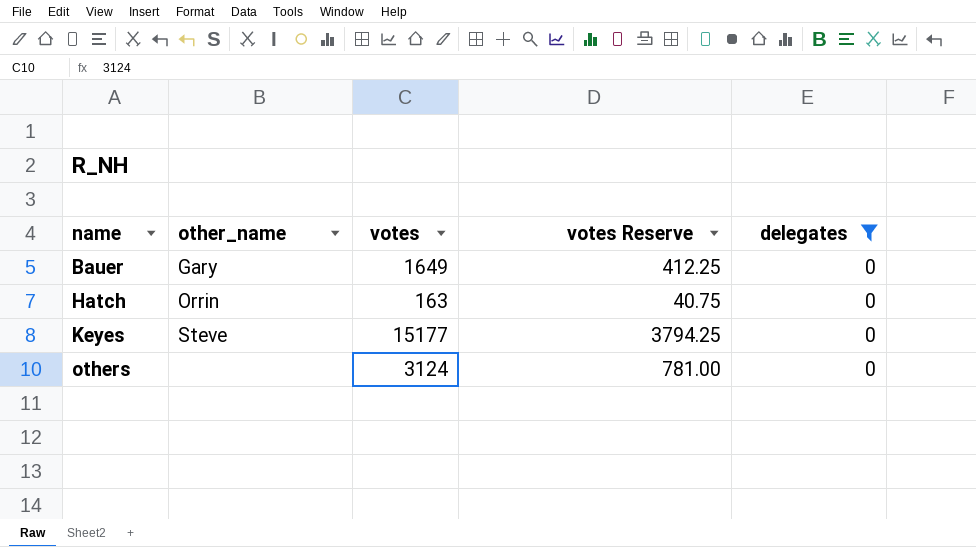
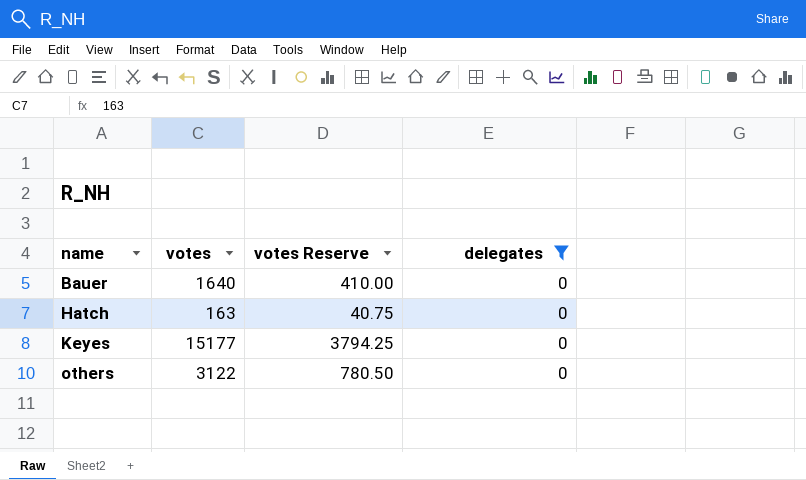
column other_name | position: 2 -> none
Bauer | votes: 1649 -> 1640
Bauer | votes Reserve: 412.25 -> 410.00
others | votes: 3124 -> 3122
others | votes Reserve: 781.00 -> 780.50

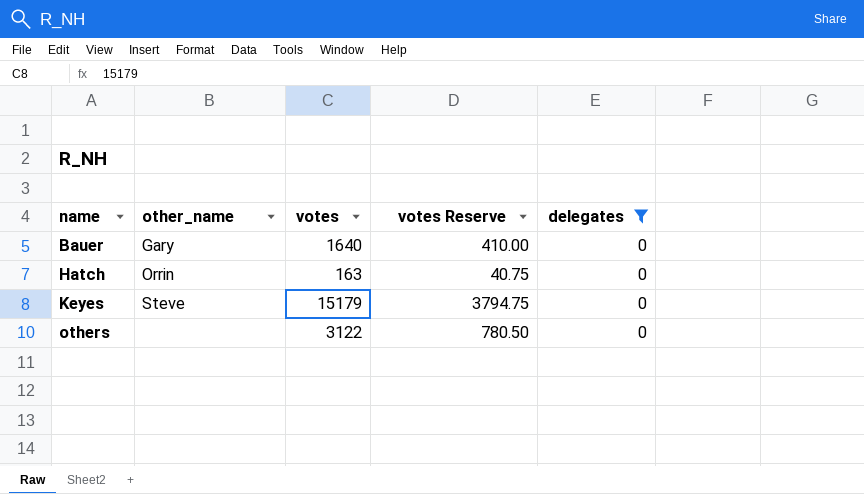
column other_name | position: none -> 2
Keyes | votes: 15177 -> 15179
Keyes | votes Reserve: 3794.25 -> 3794.75

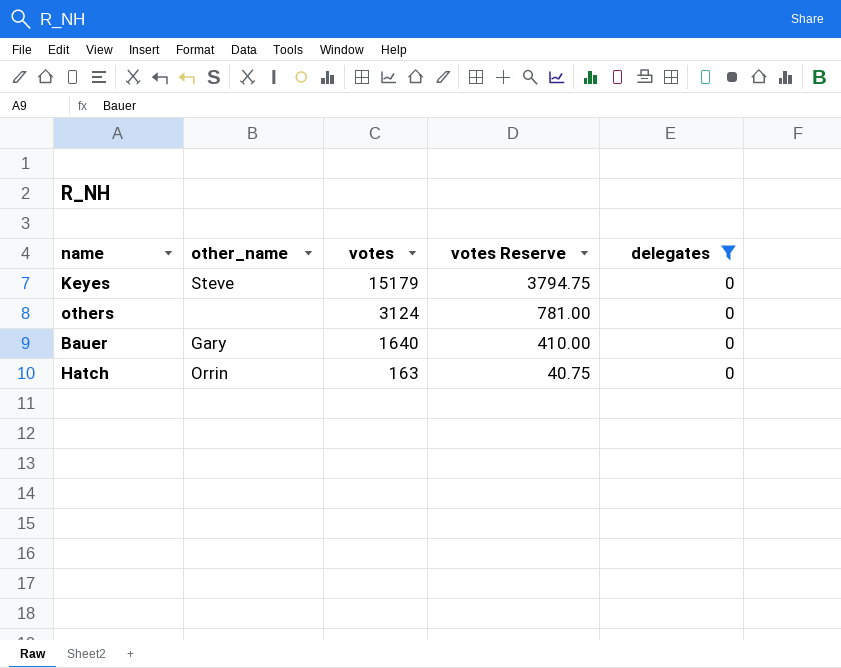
row order: name ascending -> votes descending
others | votes: 3122 -> 3124
others | votes Reserve: 780.50 -> 781.00

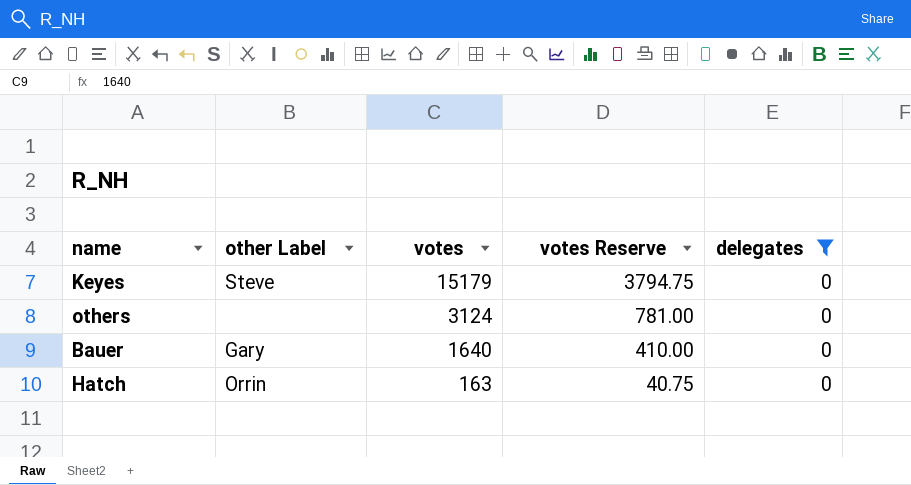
column name: other_name -> other Label

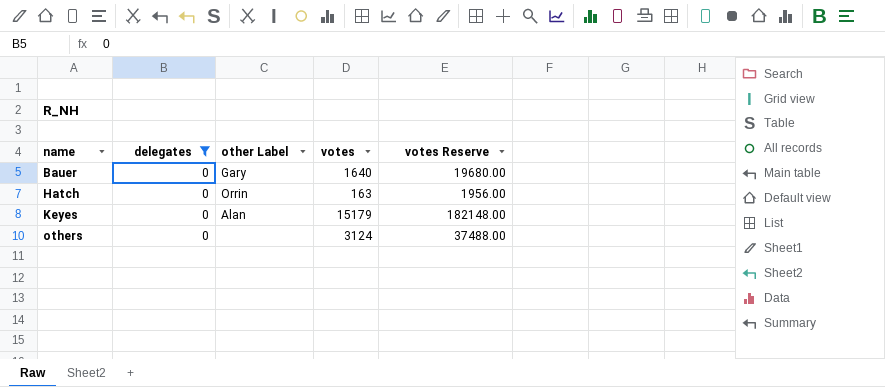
row order: votes descending -> name ascending
column delegates | position: 5 -> 2
column votes Reserve | formula: [votes] * 0.25 -> [votes] * 12
Keyes | other Label: Steve -> Alan

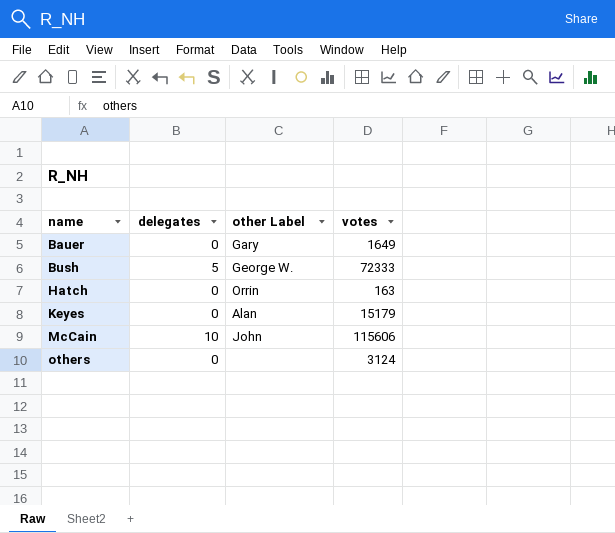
filter: delegates = 0 -> none
column votes Reserve | formula: [votes] * 12 -> none
Bauer | votes: 1640 -> 1649

